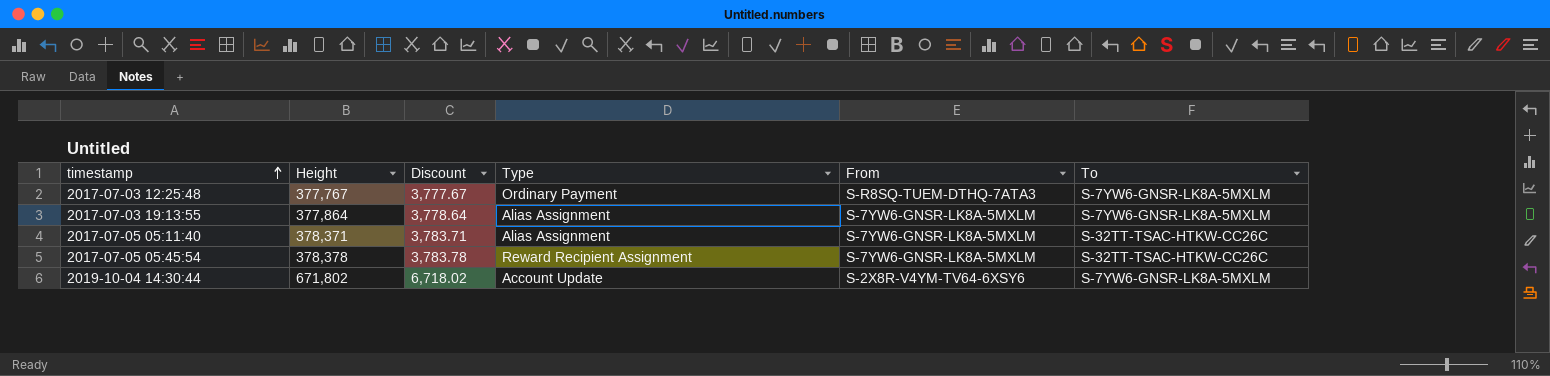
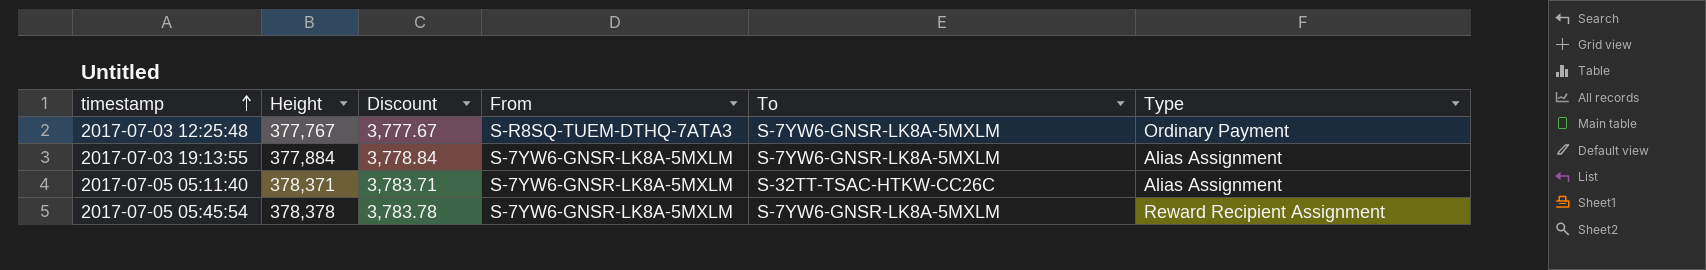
column Type | position: 4 -> 6
row 2019-10-04 14:30:44: 671,802 | 6,718.02 | Account Update | S-2X8R-V4YM-TV64-6XSY6 | S-7YW6-GNSR-LK8A-5MXLM -> none
2017-07-03 19:13:55 | Height: 377,864 -> 377,884
2017-07-03 19:13:55 | Discount: 3,778.64 -> 3,778.84
2017-07-05 05:45:54 | To: S-32TT-TSAC-HTKW-CC26C -> S-7YW6-GNSR-LK8A-5MXLM

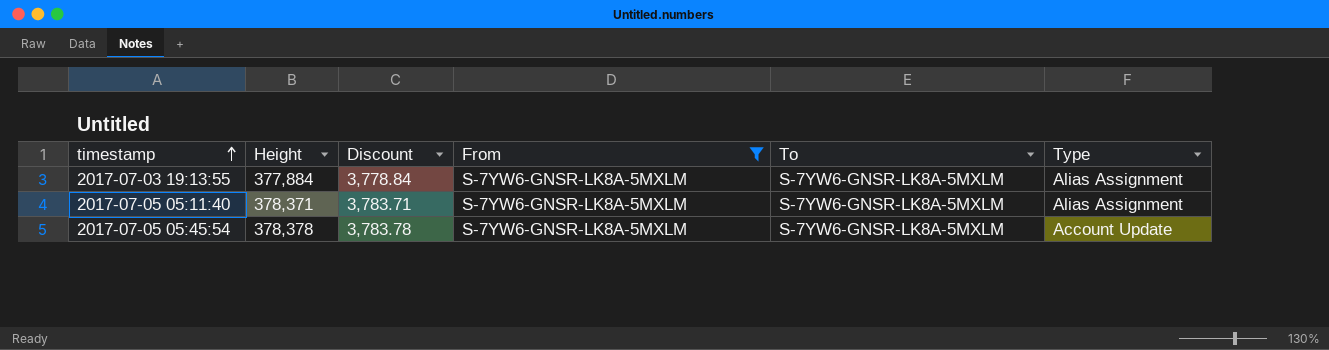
filter: none -> From = S-7YW6-GNSR-LK8A-5MXLM
2017-07-05 05:11:40 | To: S-32TT-TSAC-HTKW-CC26C -> S-7YW6-GNSR-LK8A-5MXLM
2017-07-05 05:45:54 | Type: Reward Recipient Assignment -> Account Update

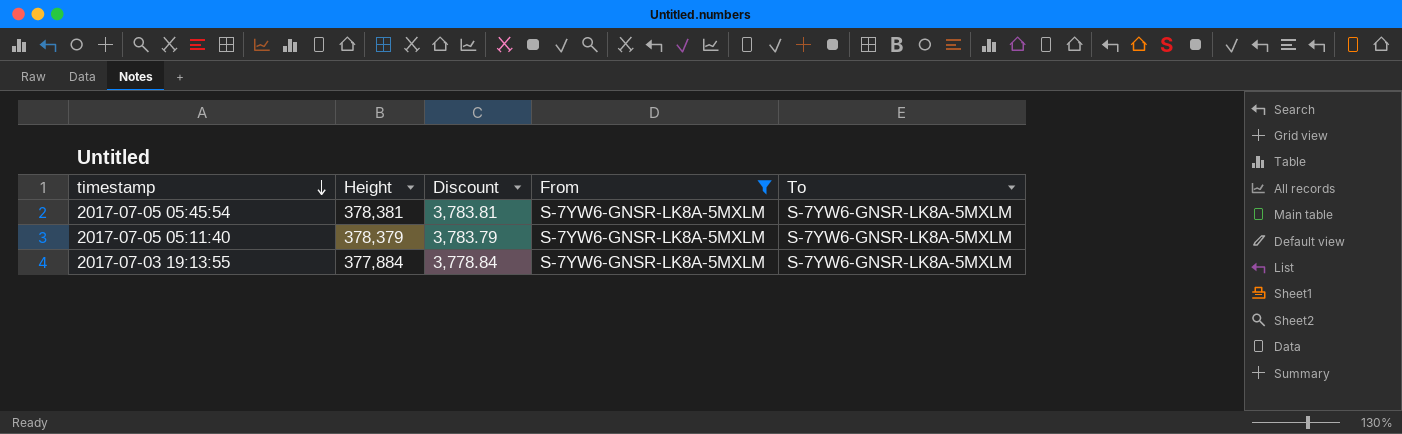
row order: timestamp ascending -> timestamp descending
column Type | position: 6 -> none
2017-07-05 05:45:54 | Height: 378,378 -> 378,381
2017-07-05 05:45:54 | Discount: 3,783.78 -> 3,783.81
2017-07-05 05:11:40 | Height: 378,371 -> 378,379
2017-07-05 05:11:40 | Discount: 3,783.71 -> 3,783.79

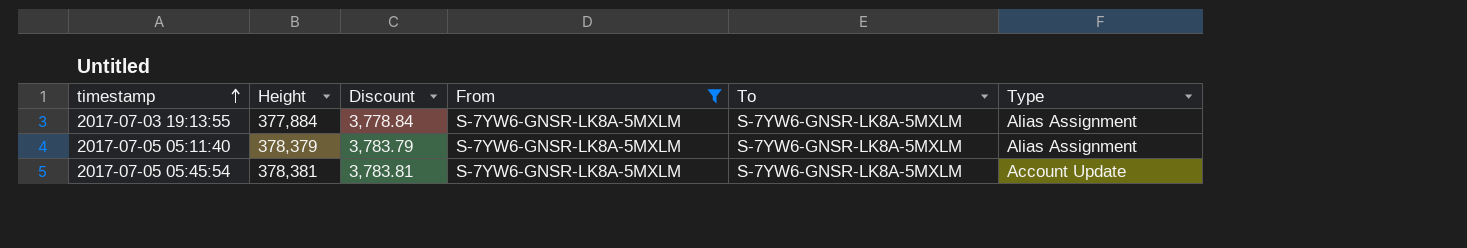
row order: timestamp descending -> timestamp ascending
column Type | position: none -> 6

